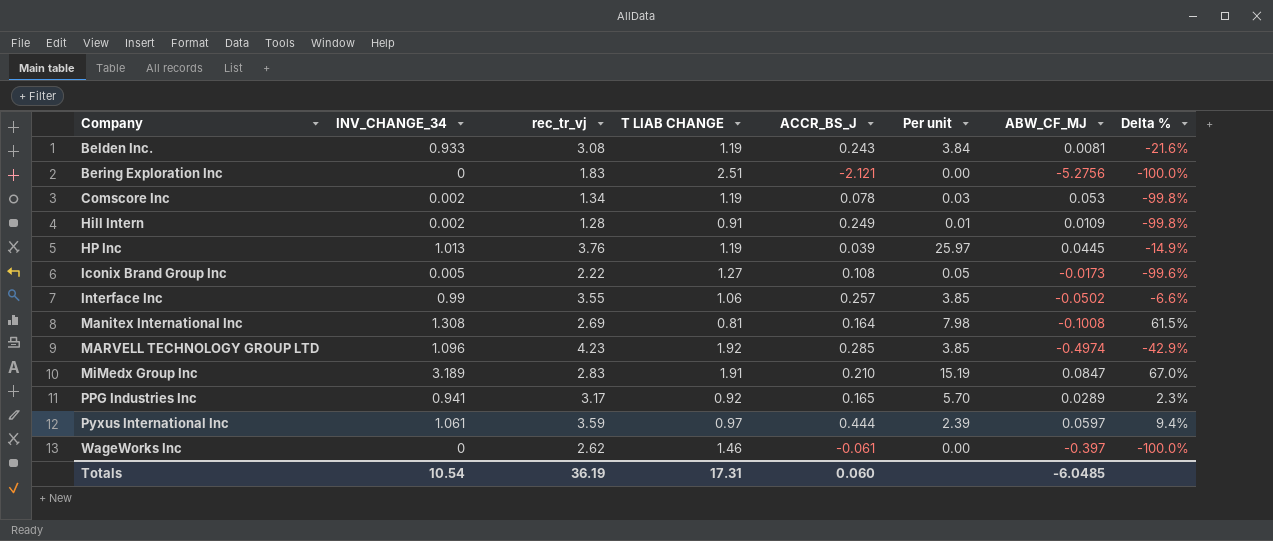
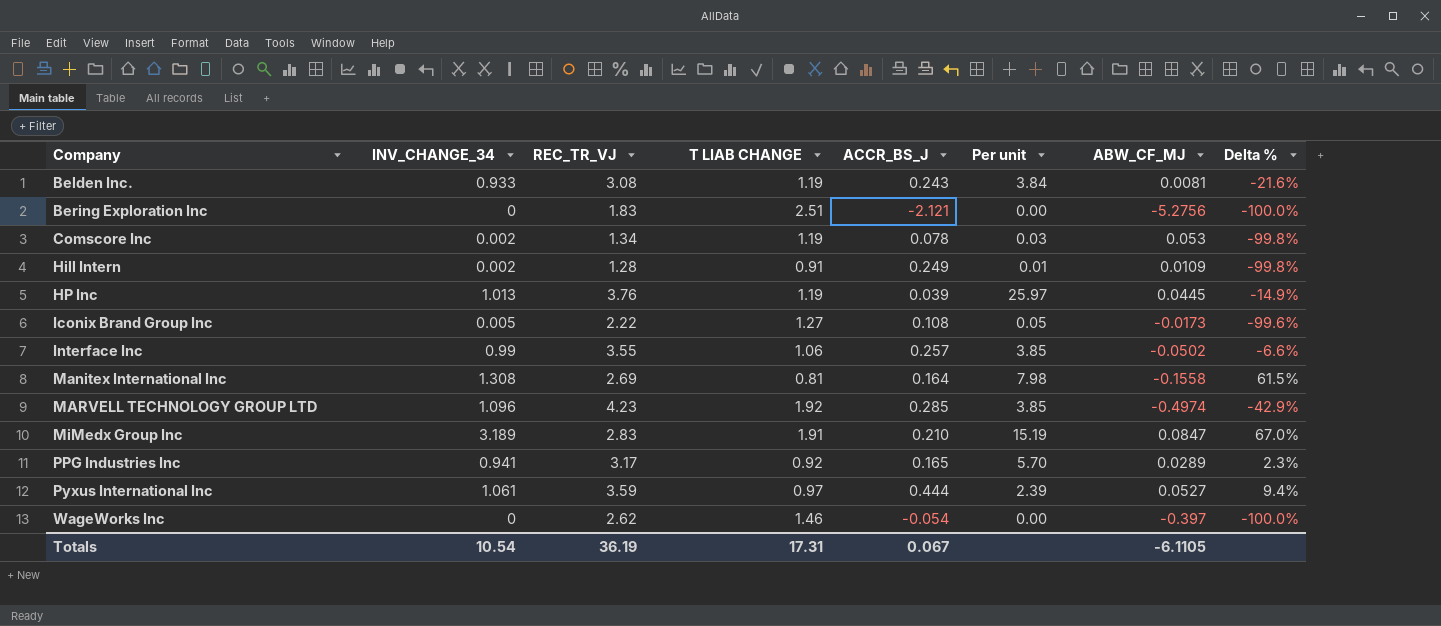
column name: rec_tr_vj -> REC_TR_VJ
Manitex International Inc | ABW_CF_MJ: -0.1008 -> -0.1558
Pyxus International Inc | ABW_CF_MJ: 0.0597 -> 0.0527
WageWorks Inc | ACCR_BS_J: -0.061 -> -0.054
Totals | ACCR_BS_J: 0.060 -> 0.067
Totals | ABW_CF_MJ: -6.0485 -> -6.1105

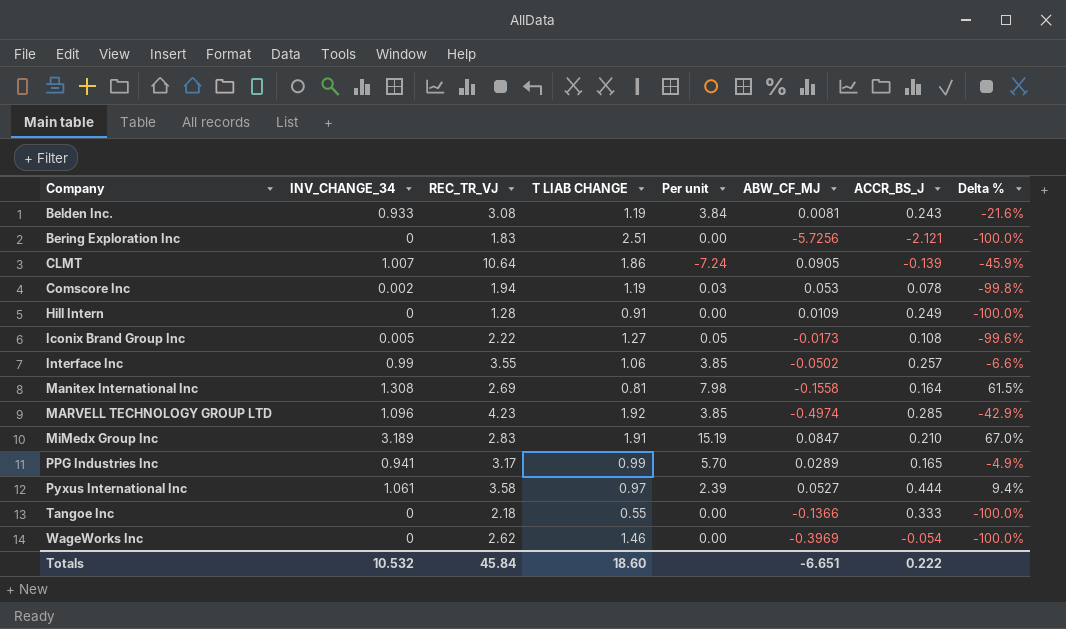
column ACCR_BS_J | position: 5 -> 7
row HP Inc: 1.013 | 3.76 | 1.19 | 0.039 | 25.97 | 0.0445 | -14.9% -> none
Bering Exploration Inc | ABW_CF_MJ: -5.2756 -> -5.7256
row CLMT: none -> 1.007 | 10.64 | 1.86 | -7.24 | 0.0905 | -0.139 | -45.9%
Comscore Inc | REC_TR_VJ: 1.34 -> 1.94
Hill Intern | INV_CHANGE_34: 0.002 -> 0
Hill Intern | Per unit: 0.01 -> 0.00
Hill Intern | Delta %: -99.8% -> -100.0%
PPG Industries Inc | T LIAB CHANGE: 0.92 -> 0.99
PPG Industries Inc | Delta %: 2.3% -> -4.9%
Pyxus International Inc | REC_TR_VJ: 3.59 -> 3.58
row Tangoe Inc: none -> 0 | 2.18 | 0.55 | 0.00 | -0.1366 | 0.333 | -100.0%
WageWorks Inc | ABW_CF_MJ: -0.397 -> -0.3969
Totals | INV_CHANGE_34: 10.54 -> 10.532
Totals | REC_TR_VJ: 36.19 -> 45.84
Totals | T LIAB CHANGE: 17.31 -> 18.60
Totals | ABW_CF_MJ: -6.1105 -> -6.651
Totals | ACCR_BS_J: 0.067 -> 0.222

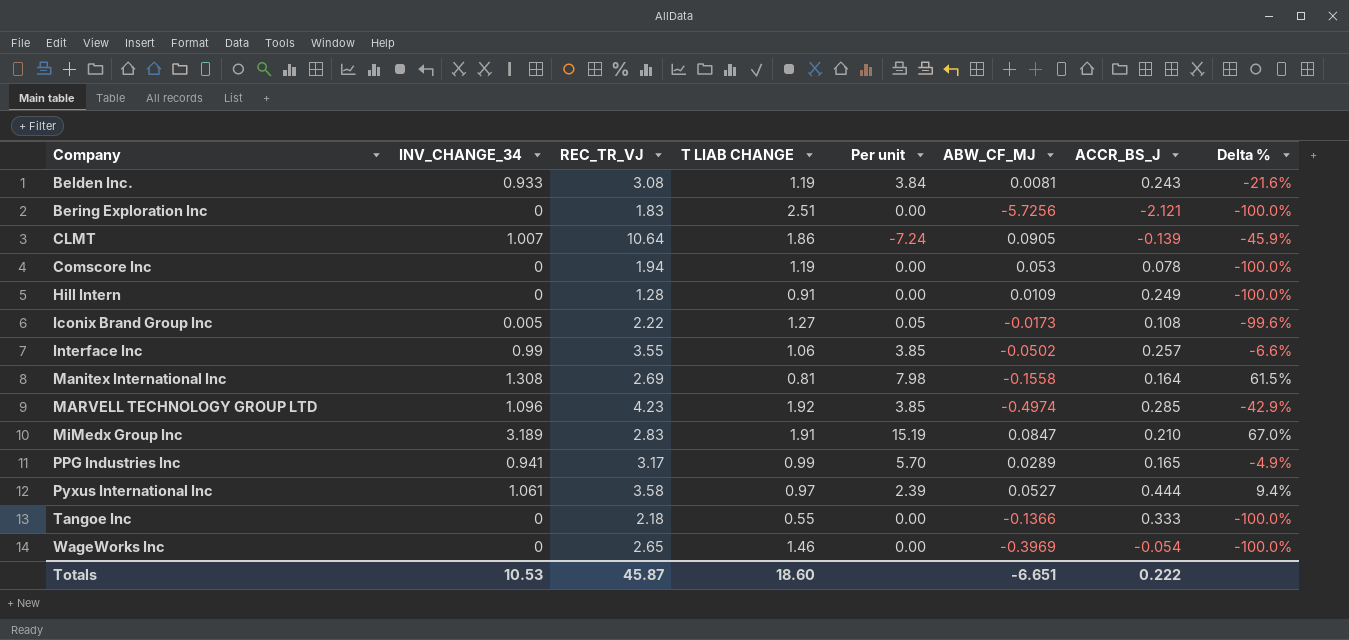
Comscore Inc | INV_CHANGE_34: 0.002 -> 0
Comscore Inc | Per unit: 0.03 -> 0.00
Comscore Inc | Delta %: -99.8% -> -100.0%
WageWorks Inc | REC_TR_VJ: 2.62 -> 2.65
Totals | INV_CHANGE_34: 10.532 -> 10.53
Totals | REC_TR_VJ: 45.84 -> 45.87

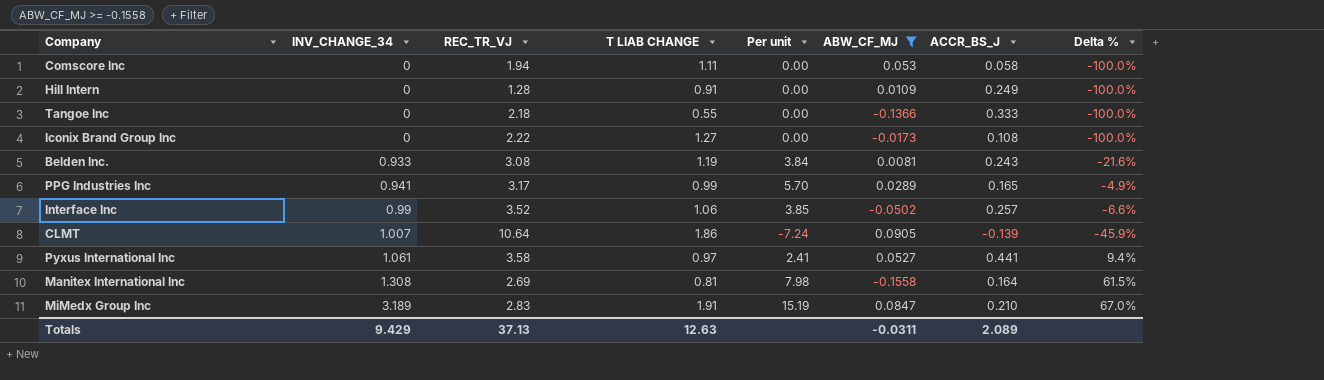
filter: none -> ABW_CF_MJ >= -0.1558
row order: Company ascending -> INV_CHANGE_34 ascending
Comscore Inc | T LIAB CHANGE: 1.19 -> 1.11
Comscore Inc | ACCR_BS_J: 0.078 -> 0.058
Iconix Brand Group Inc | INV_CHANGE_34: 0.005 -> 0
Iconix Brand Group Inc | Per unit: 0.05 -> 0.00
Iconix Brand Group Inc | Delta %: -99.6% -> -100.0%
Interface Inc | REC_TR_VJ: 3.55 -> 3.52
Pyxus International Inc | Per unit: 2.39 -> 2.41
Pyxus International Inc | ACCR_BS_J: 0.444 -> 0.441
Totals | INV_CHANGE_34: 10.53 -> 9.429
Totals | REC_TR_VJ: 45.87 -> 37.13
Totals | T LIAB CHANGE: 18.60 -> 12.63
Totals | ABW_CF_MJ: -6.651 -> -0.0311
Totals | ACCR_BS_J: 0.222 -> 2.089

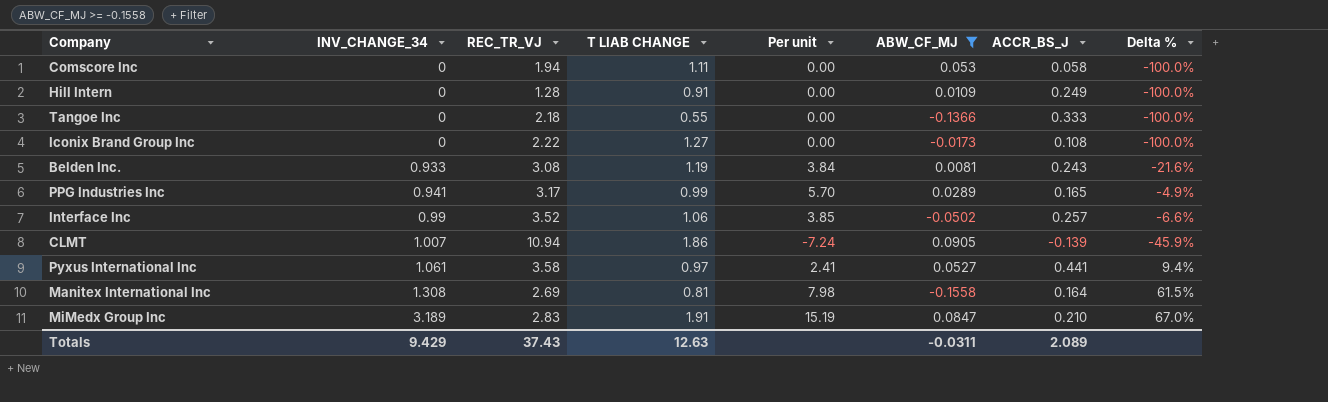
CLMT | REC_TR_VJ: 10.64 -> 10.94
Totals | REC_TR_VJ: 37.13 -> 37.43

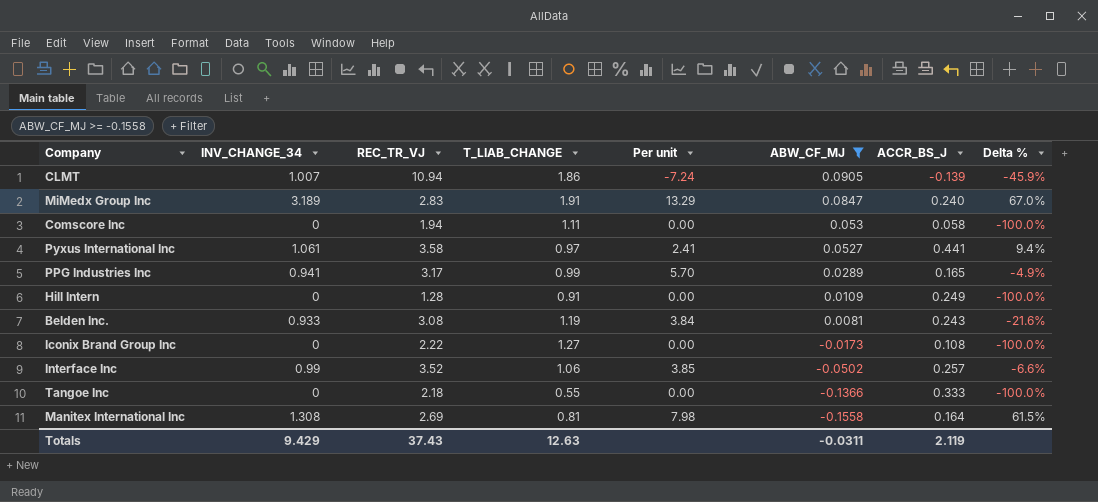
row order: INV_CHANGE_34 ascending -> ABW_CF_MJ descending
column name: T LIAB CHANGE -> T_LIAB_CHANGE
MiMedx Group Inc | Per unit: 15.19 -> 13.29
MiMedx Group Inc | ACCR_BS_J: 0.210 -> 0.240
Totals | ACCR_BS_J: 2.089 -> 2.119

